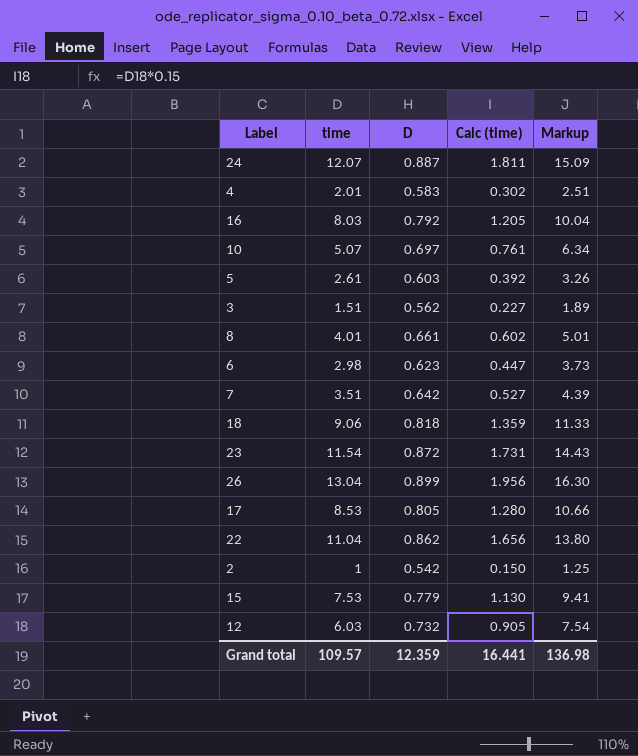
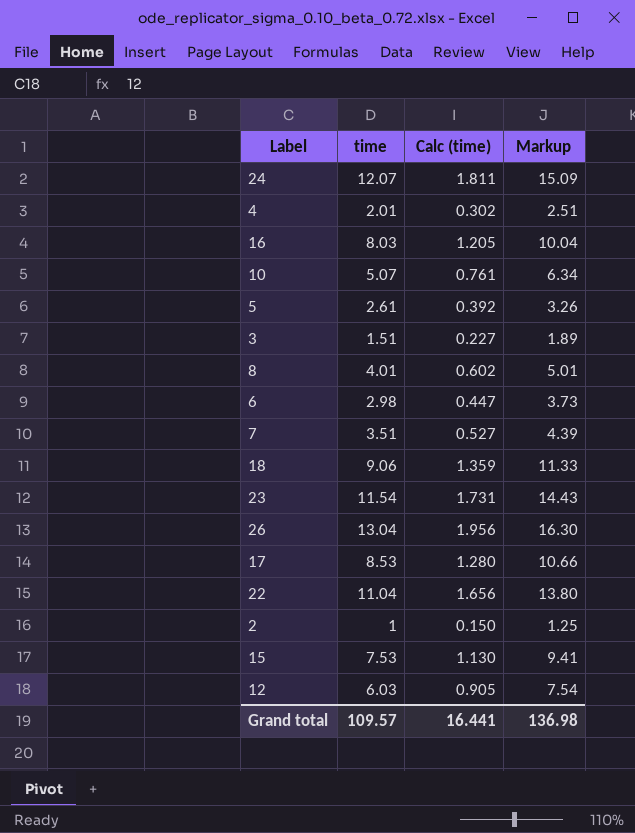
column D | position: 3 -> none

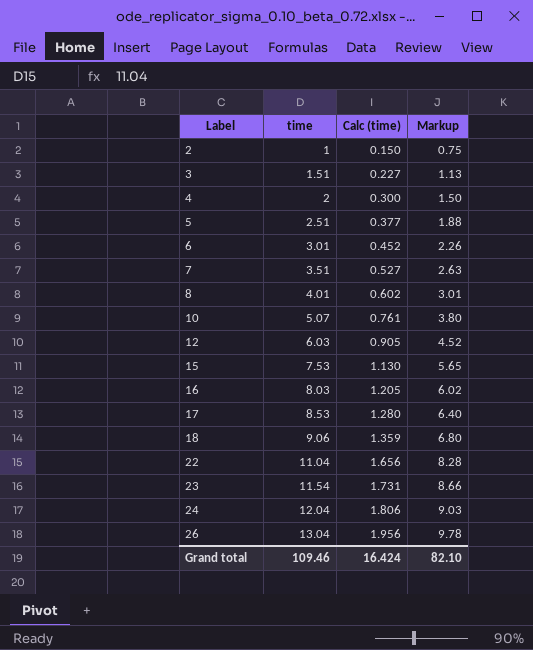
row order: none -> Label ascending
column Markup | formula: [time] * 1.25 -> [time] * 0.75
4 | time: 2.01 -> 2
4 | Calc (time): 0.302 -> 0.300
5 | time: 2.61 -> 2.51
5 | Calc (time): 0.392 -> 0.377
6 | time: 2.98 -> 3.01
6 | Calc (time): 0.447 -> 0.452
24 | time: 12.07 -> 12.04
24 | Calc (time): 1.811 -> 1.806
Grand total | time: 109.57 -> 109.46
Grand total | Calc (time): 16.441 -> 16.424
Grand total | Markup: 136.98 -> 82.10

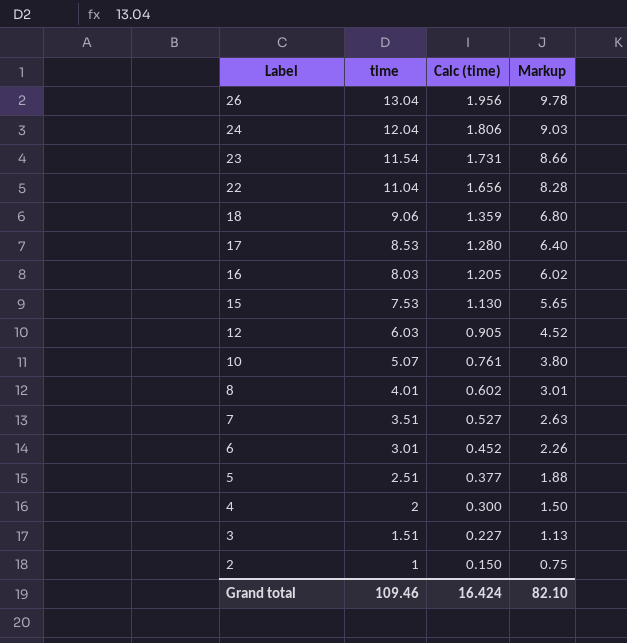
row order: Label ascending -> Label descending

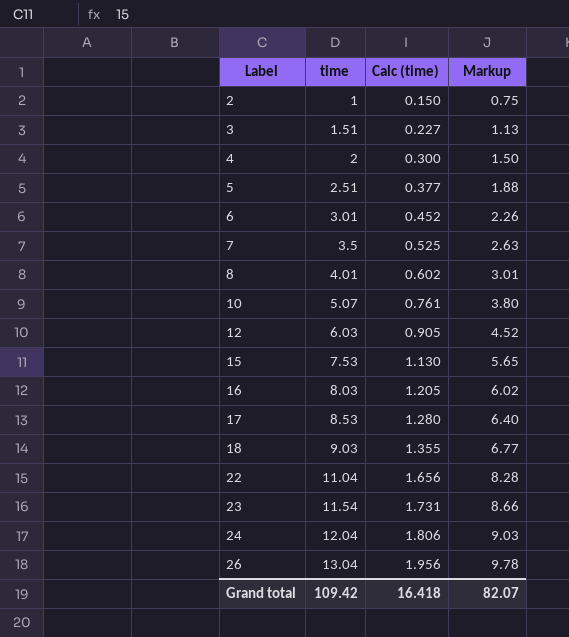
row order: Label descending -> Label ascending
7 | time: 3.51 -> 3.5
7 | Calc (time): 0.527 -> 0.525
18 | time: 9.06 -> 9.03
18 | Calc (time): 1.359 -> 1.355
18 | Markup: 6.80 -> 6.77
Grand total | time: 109.46 -> 109.42
Grand total | Calc (time): 16.424 -> 16.418
Grand total | Markup: 82.10 -> 82.07

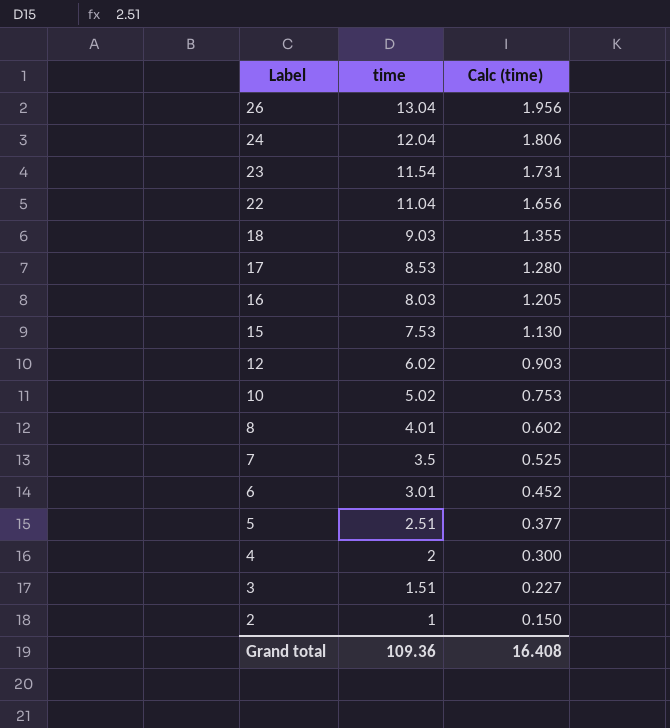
row order: Label ascending -> Label descending
column Markup | formula: [time] * 0.75 -> none
12 | time: 6.03 -> 6.02
12 | Calc (time): 0.905 -> 0.903
10 | time: 5.07 -> 5.02
10 | Calc (time): 0.761 -> 0.753
Grand total | time: 109.42 -> 109.36
Grand total | Calc (time): 16.418 -> 16.408

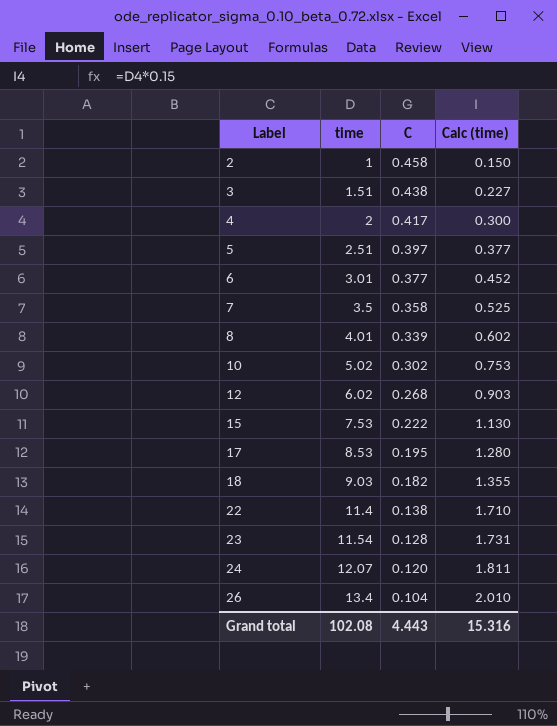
row order: Label descending -> Label ascending
column C | position: none -> 3
row 16: 8.03 | 1.205 -> none
22 | time: 11.04 -> 11.4
22 | Calc (time): 1.656 -> 1.710
24 | time: 12.04 -> 12.07
24 | Calc (time): 1.806 -> 1.811
26 | time: 13.04 -> 13.4
26 | Calc (time): 1.956 -> 2.010
Grand total | time: 109.36 -> 102.08
Grand total | Calc (time): 16.408 -> 15.316

